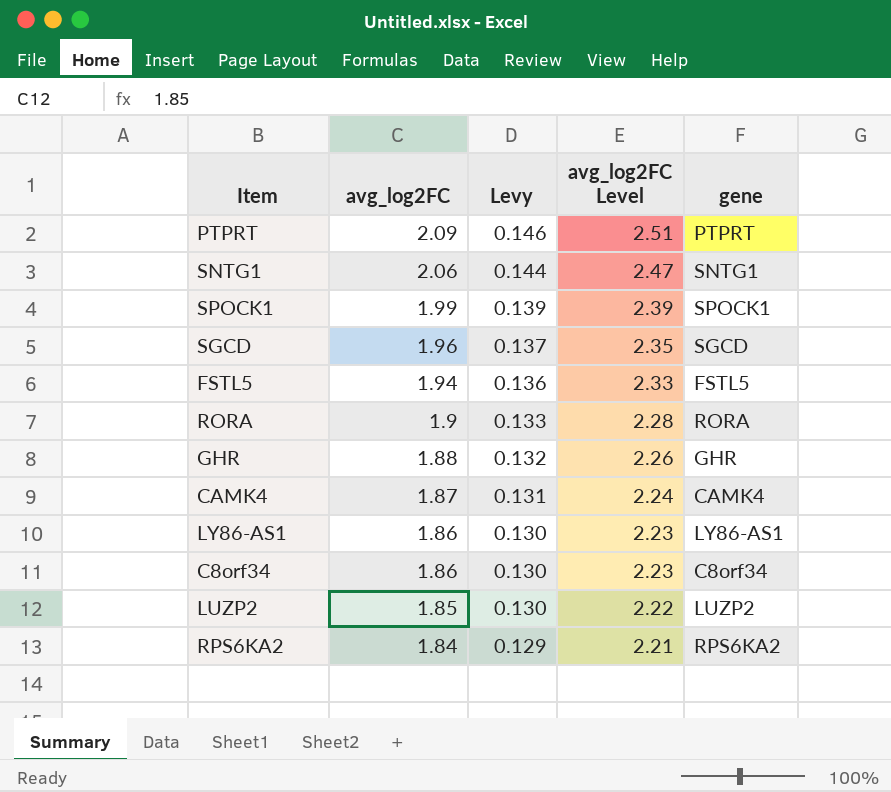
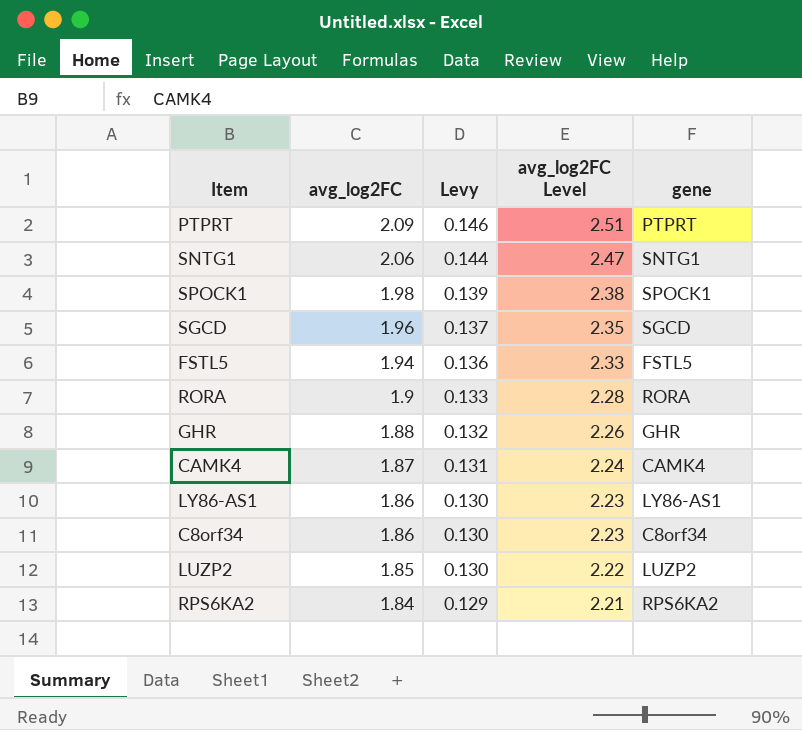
SPOCK1 | avg_log2FC: 1.99 -> 1.98
SPOCK1 | avg_log2FC Level: 2.39 -> 2.38

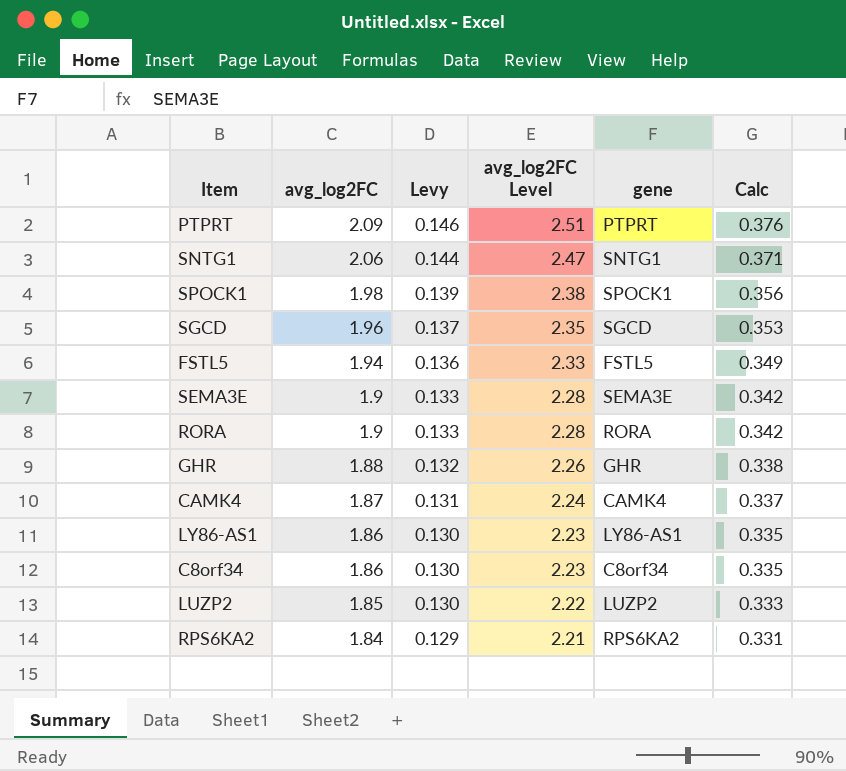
column Calc | formula: none -> [avg_log2FC] * 0.18
row SEMA3E: none -> 1.9 | 0.133 | 2.28 | SEMA3E | 0.342

